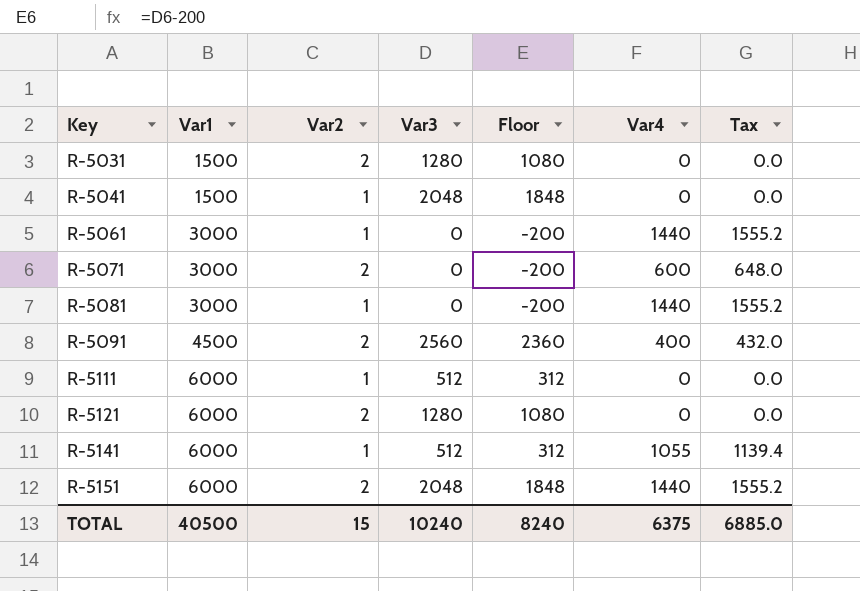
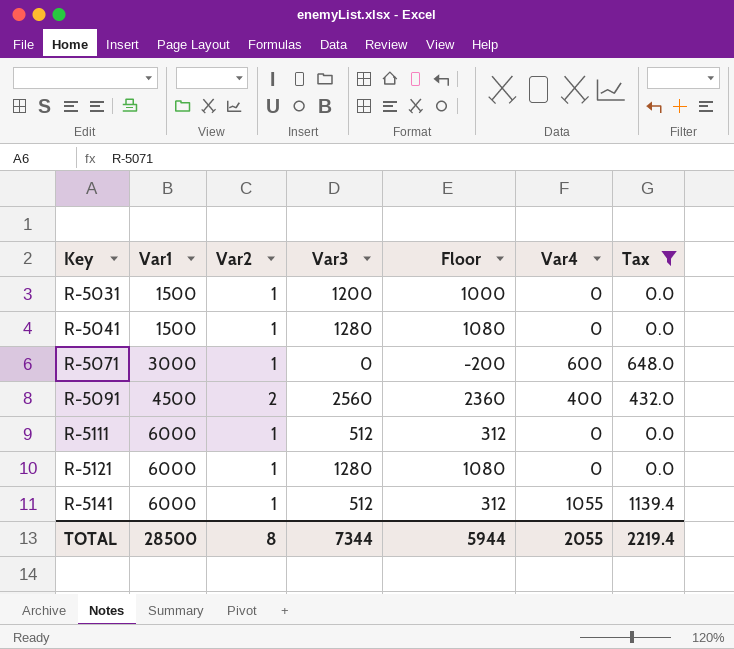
filter: none -> Tax != 1555.2
R-5031 | Var2: 2 -> 1
R-5031 | Var3: 1280 -> 1200
R-5031 | Floor: 1080 -> 1000
R-5041 | Var3: 2048 -> 1280
R-5041 | Floor: 1848 -> 1080
R-5071 | Var2: 2 -> 1
R-5121 | Var2: 2 -> 1
TOTAL | Var1: 40500 -> 28500
TOTAL | Var2: 15 -> 8
TOTAL | Var3: 10240 -> 7344
TOTAL | Floor: 8240 -> 5944
TOTAL | Var4: 6375 -> 2055
TOTAL | Tax: 6885.0 -> 2219.4

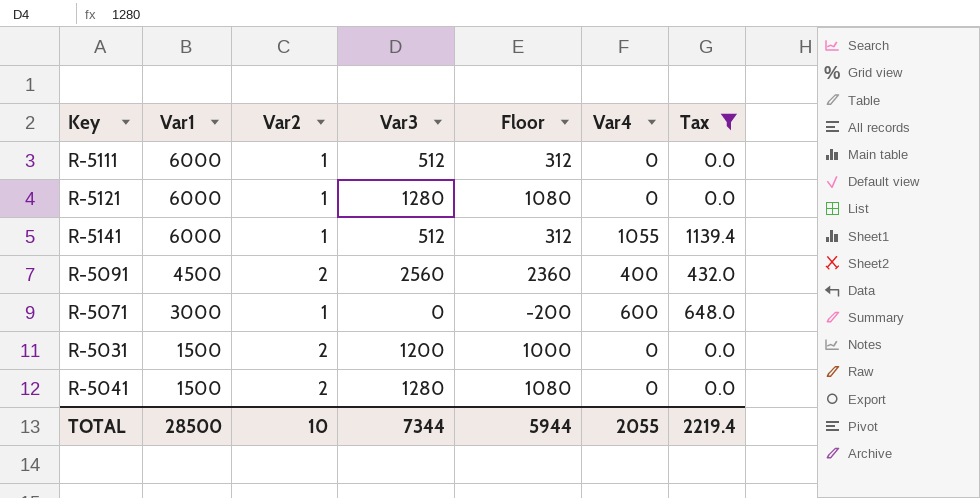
row order: Key ascending -> Var1 descending
R-5031 | Var2: 1 -> 2
R-5041 | Var2: 1 -> 2
TOTAL | Var2: 8 -> 10

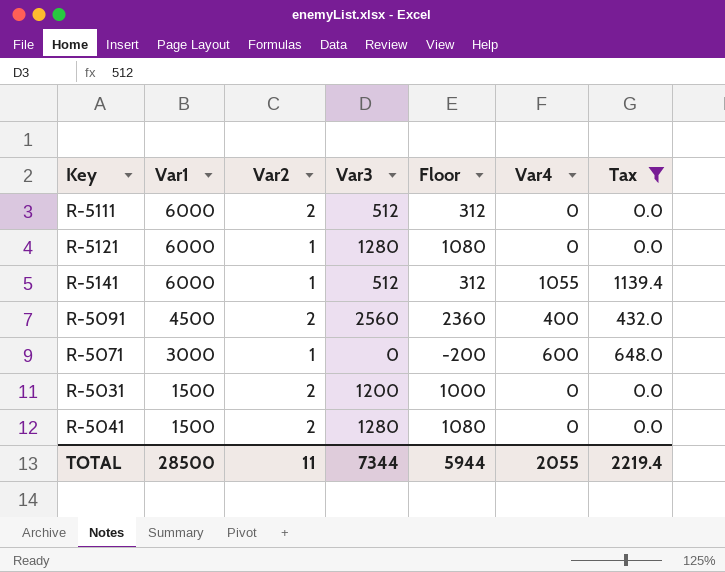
R-5111 | Var2: 1 -> 2
TOTAL | Var2: 10 -> 11

